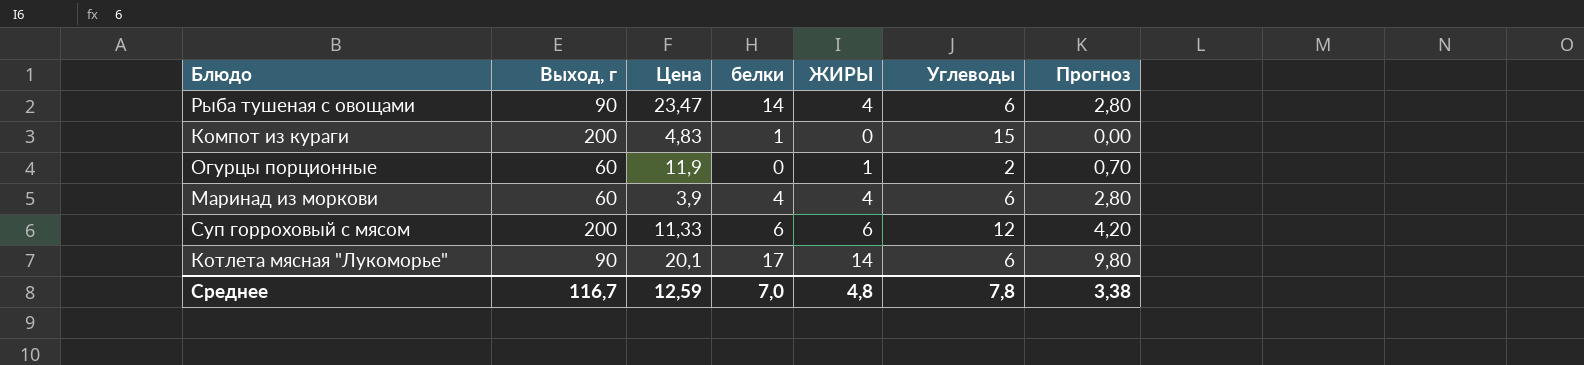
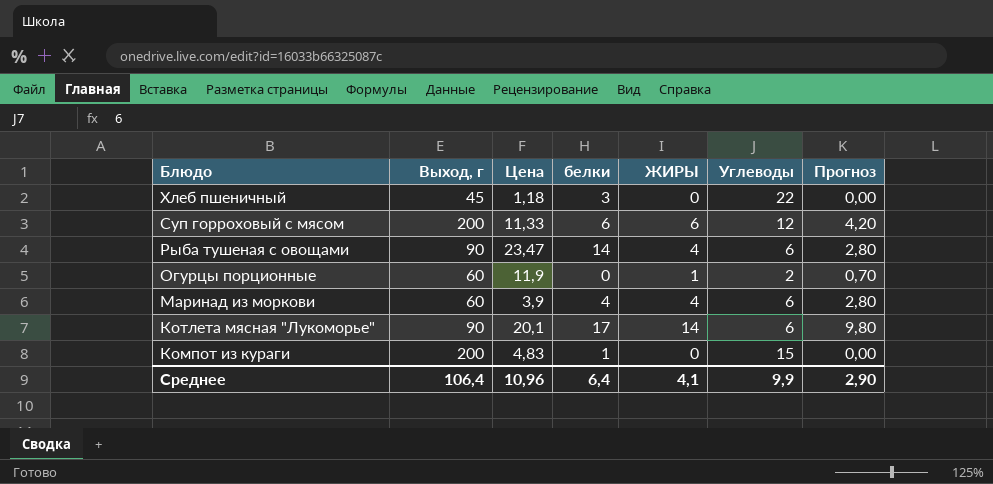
row order: none -> Блюдо descending
row Хлеб пшеничный: none -> 45 | 1,18 | 3 | 0 | 22 | 0,00
Среднее | Выход, г: 116,7 -> 106,4
Среднее | Цена: 12,59 -> 10,96
Среднее | белки: 7,0 -> 6,4
Среднее | ЖИРЫ: 4,8 -> 4,1
Среднее | Углеводы: 7,8 -> 9,9
Среднее | Прогноз: 3,38 -> 2,90

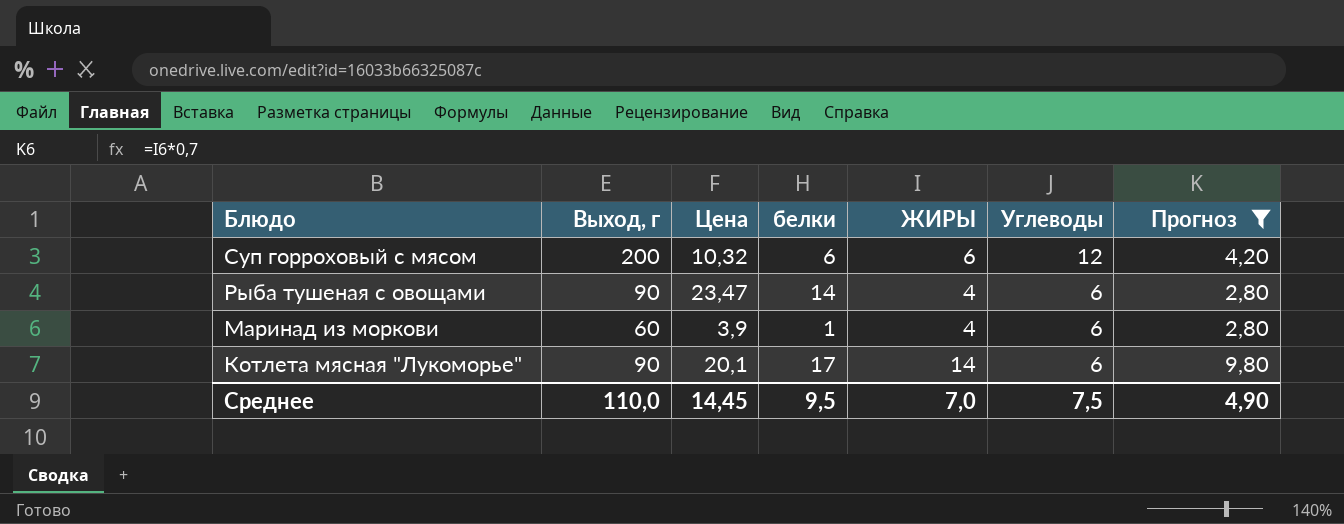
filter: none -> Прогноз >= 2,80
Суп горроховый с мясом | Цена: 11,33 -> 10,32
Маринад из моркови | белки: 4 -> 1
Среднее | Выход, г: 106,4 -> 110,0
Среднее | Цена: 10,96 -> 14,45
Среднее | белки: 6,4 -> 9,5
Среднее | ЖИРЫ: 4,1 -> 7,0
Среднее | Углеводы: 9,9 -> 7,5
Среднее | Прогноз: 2,90 -> 4,90

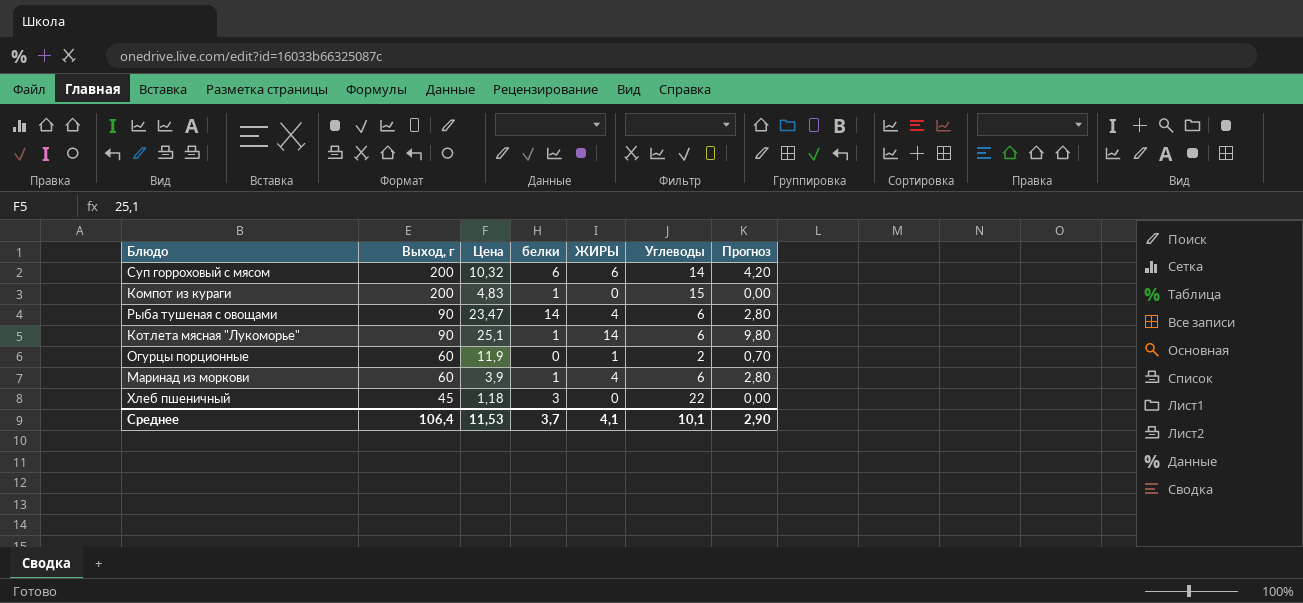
filter: Прогноз >= 2,80 -> none
row order: Блюдо descending -> Выход, г descending
Суп горроховый с мясом | Углеводы: 12 -> 14
Котлета мясная "Лукоморье" | Цена: 20,1 -> 25,1
Котлета мясная "Лукоморье" | белки: 17 -> 1
Среднее | Выход, г: 110,0 -> 106,4
Среднее | Цена: 14,45 -> 11,53
Среднее | белки: 9,5 -> 3,7
Среднее | ЖИРЫ: 7,0 -> 4,1
Среднее | Углеводы: 7,5 -> 10,1
Среднее | Прогноз: 4,90 -> 2,90

